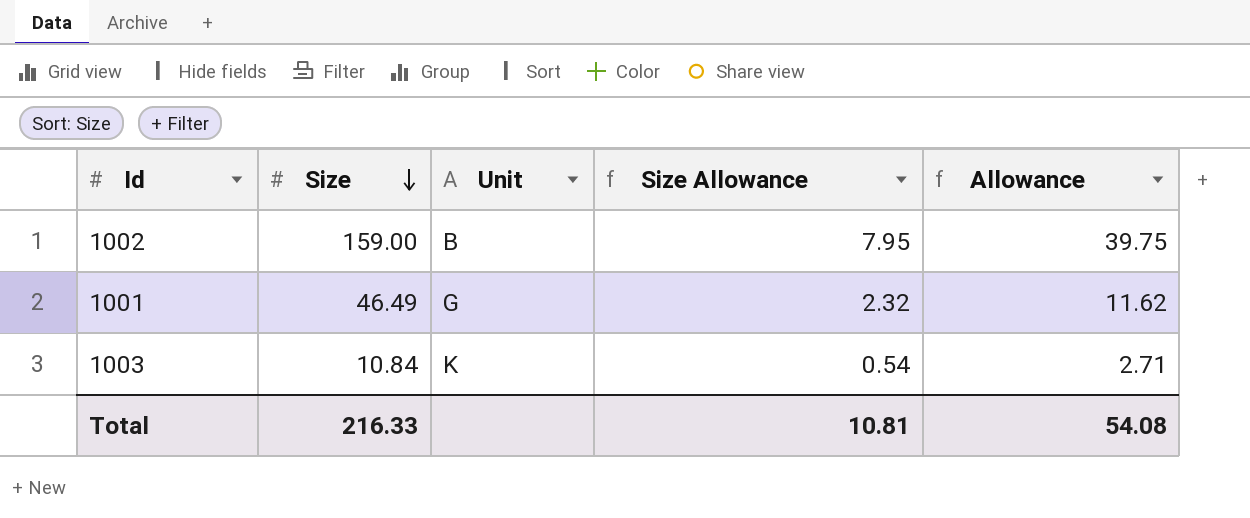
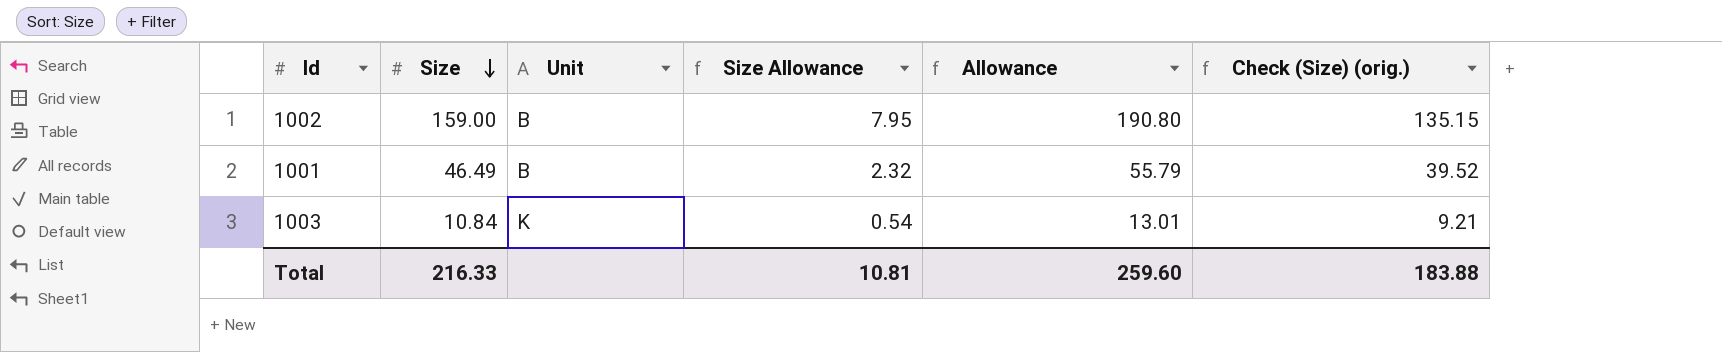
column Allowance | formula: [Size] * 0.25 -> [Size] * 1.2
column Check (Size) (orig.) | formula: none -> [Size] * 0.85
1001 | Unit: G -> B
Total | Allowance: 54.08 -> 259.60

